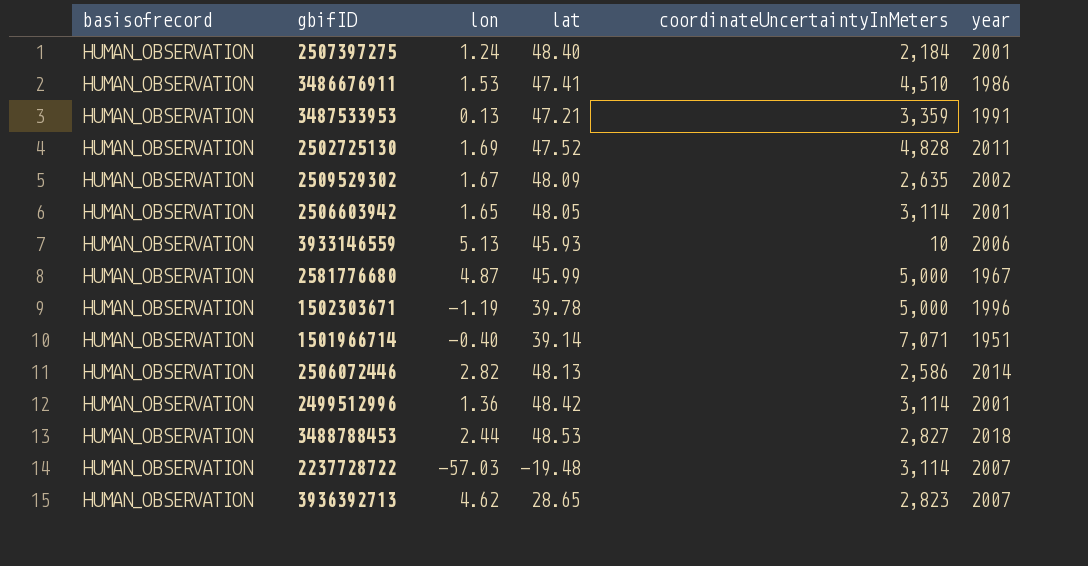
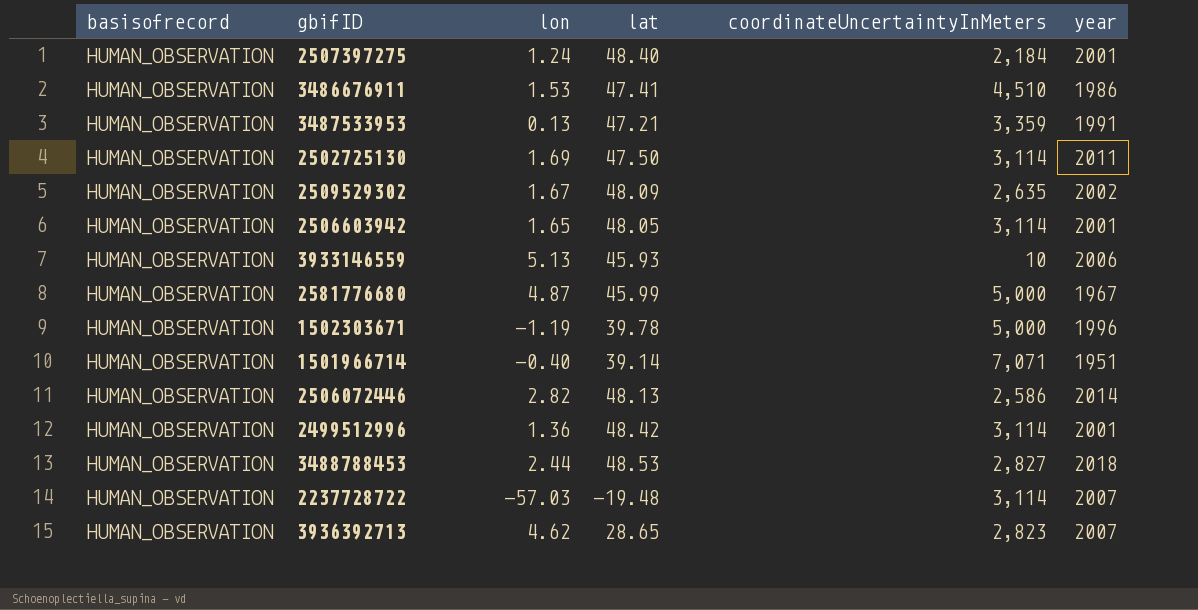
2502725130 | lat: 47.52 -> 47.50
2502725130 | coordinateUncertaintyInMeters: 4,828 -> 3,114

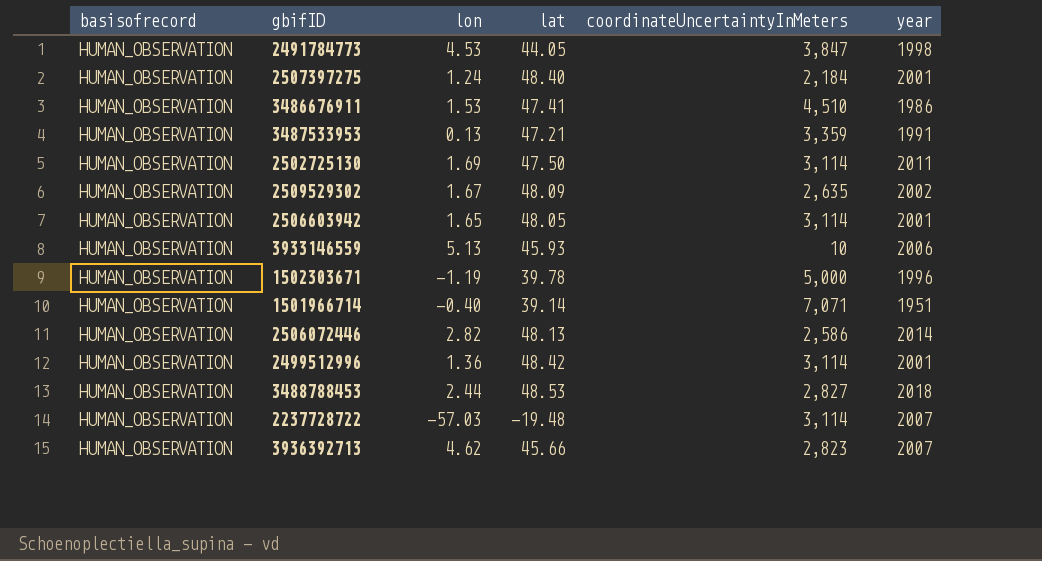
row 2581776680: HUMAN_OBSERVATION | 4.87 | 45.99 | 5,000 | 1967 -> none
row 2491784773: none -> HUMAN_OBSERVATION | 4.53 | 44.05 | 3,847 | 1998
3936392713 | lat: 28.65 -> 45.66

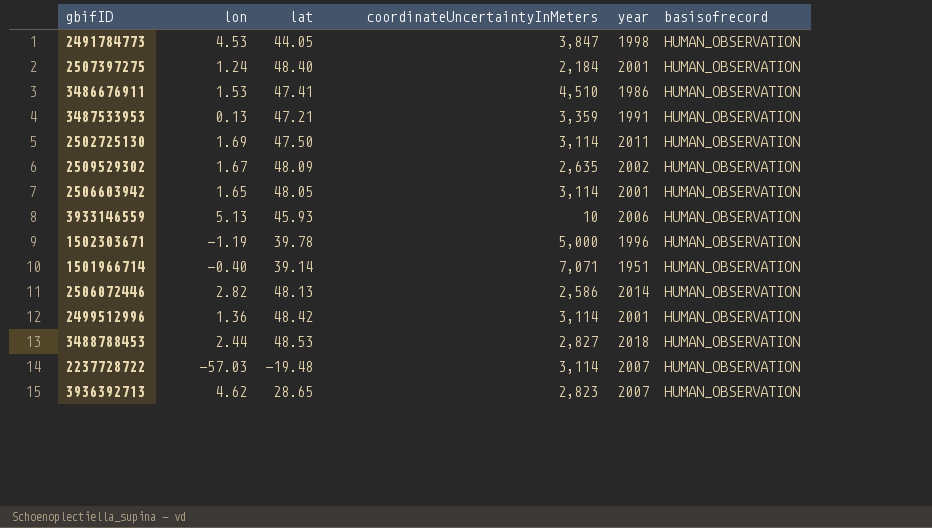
column basisofrecord | position: 1 -> 6
3936392713 | lat: 45.66 -> 28.65

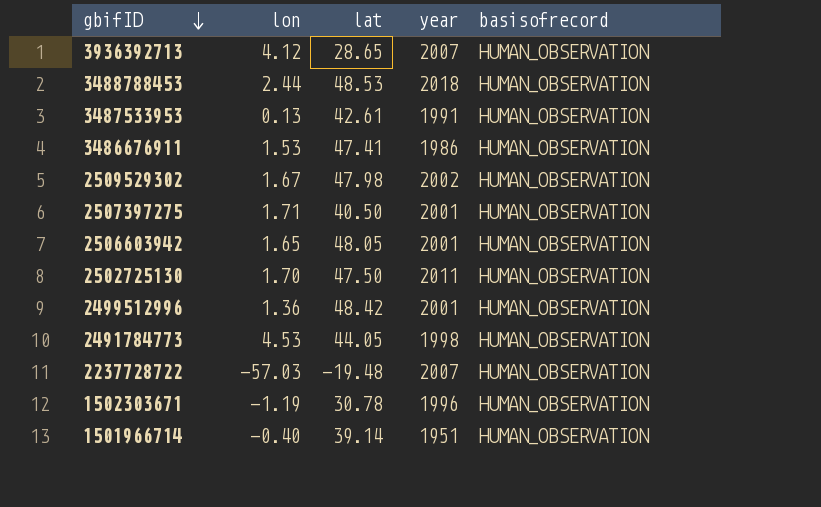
row order: none -> gbifID descending
column coordinateUncertaintyInMeters | position: 4 -> none
row 3933146559: 5.13 | 45.93 | 10 | 2006 | HUMAN_OBSERVATION -> none
row 2506072446: 2.82 | 48.13 | 2,586 | 2014 | HUMAN_OBSERVATION -> none
3936392713 | lon: 4.62 -> 4.12
3487533953 | lat: 47.21 -> 42.61
2509529302 | lat: 48.09 -> 47.98
2507397275 | lon: 1.24 -> 1.71
2507397275 | lat: 48.40 -> 40.50
2502725130 | lon: 1.69 -> 1.70
1502303671 | lat: 39.78 -> 30.78

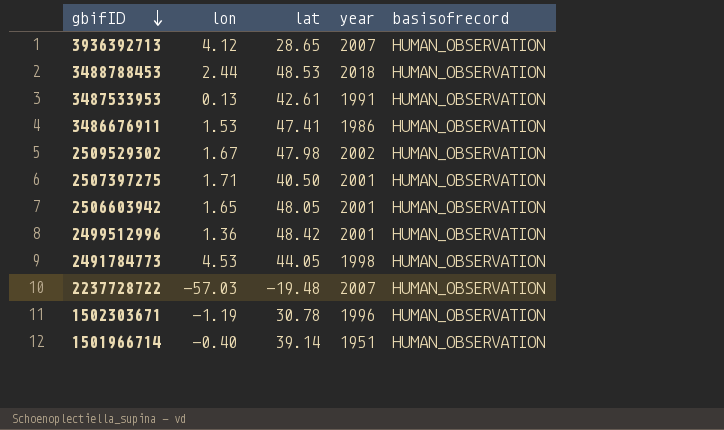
row 2502725130: 1.70 | 47.50 | 2011 | HUMAN_OBSERVATION -> none

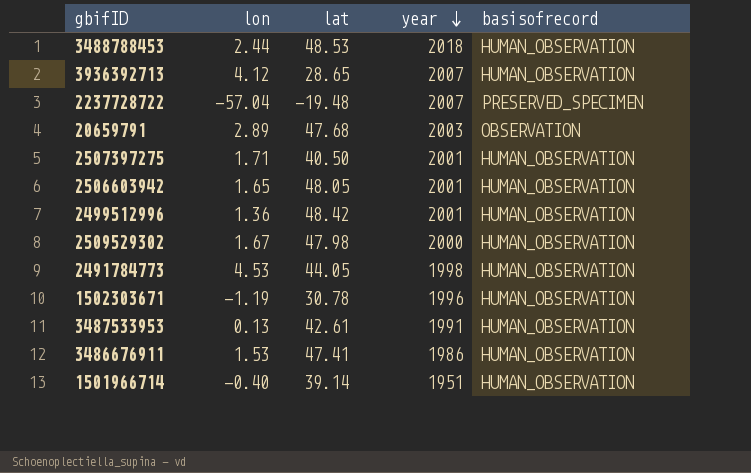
row order: gbifID descending -> year descending
2237728722 | lon: -57.03 -> -57.04
2237728722 | basisofrecord: HUMAN_OBSERVATION -> PRESERVED_SPECIMEN
row 20659791: none -> 2.89 | 47.68 | 2003 | OBSERVATION
2509529302 | year: 2002 -> 2000

